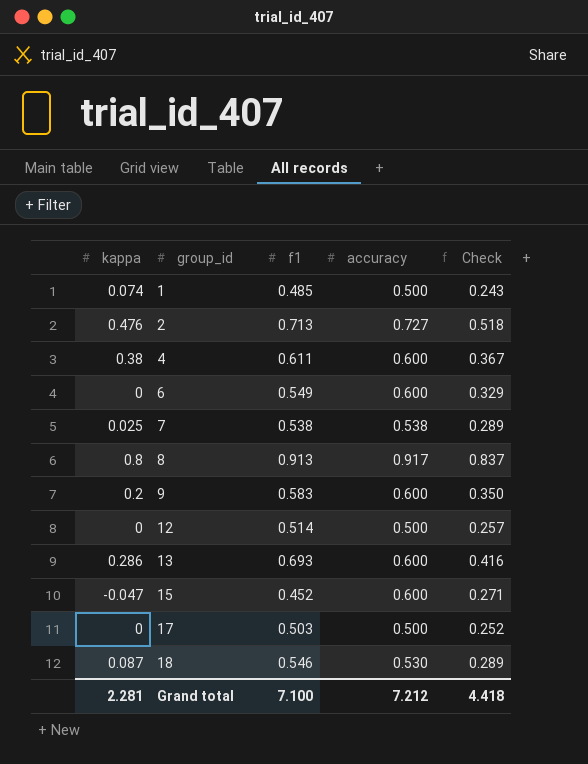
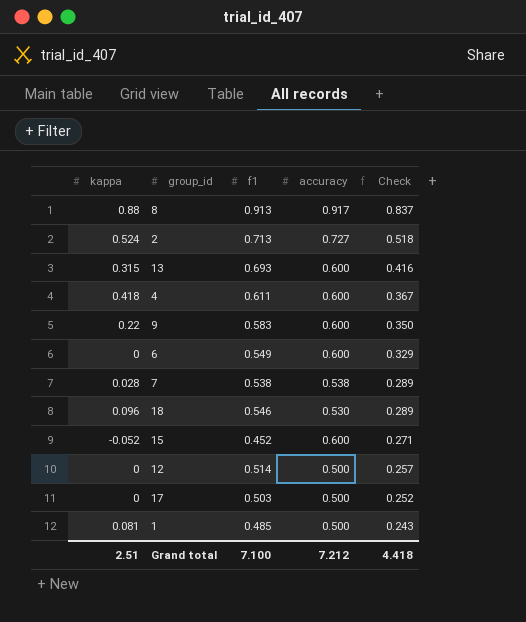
row order: group_id ascending -> Check descending
8 | kappa: 0.8 -> 0.88
2 | kappa: 0.476 -> 0.524
13 | kappa: 0.286 -> 0.315
4 | kappa: 0.38 -> 0.418
9 | kappa: 0.2 -> 0.22
7 | kappa: 0.025 -> 0.028
18 | kappa: 0.087 -> 0.096
15 | kappa: -0.047 -> -0.052
1 | kappa: 0.074 -> 0.081
Grand total | kappa: 2.281 -> 2.51

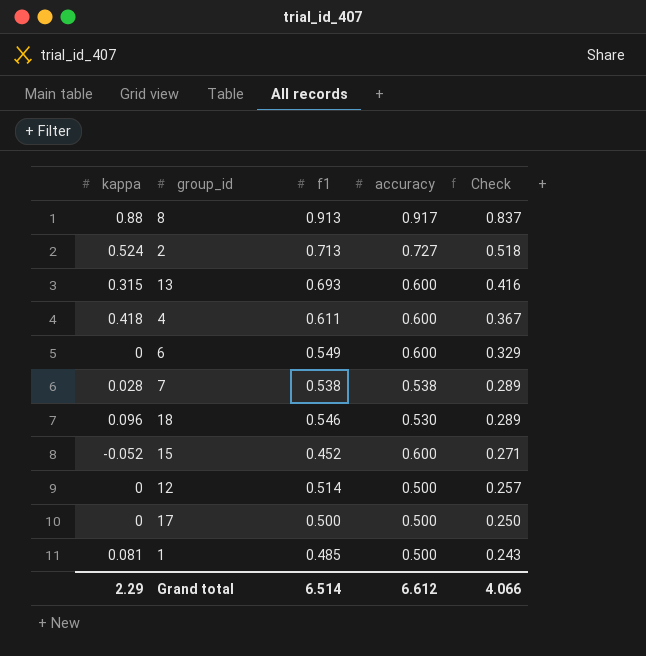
row 9: 0.22 | 0.583 | 0.600 | 0.350 -> none
17 | f1: 0.503 -> 0.500
17 | Check: 0.252 -> 0.250
Grand total | kappa: 2.51 -> 2.29
Grand total | f1: 7.100 -> 6.514
Grand total | accuracy: 7.212 -> 6.612
Grand total | Check: 4.418 -> 4.066

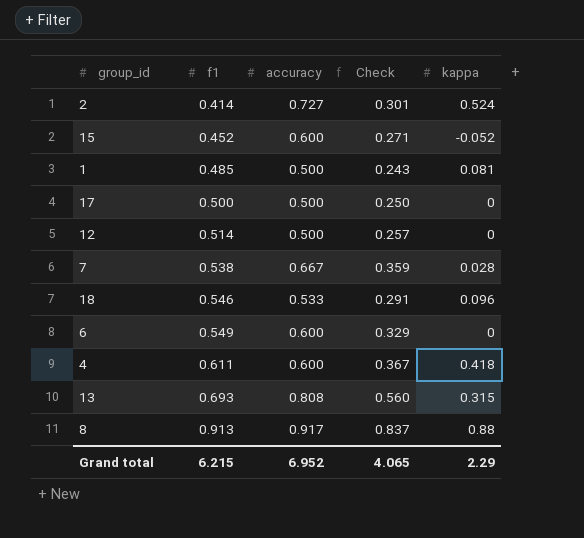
row order: Check descending -> f1 ascending
column kappa | position: 1 -> 5
2 | f1: 0.713 -> 0.414
2 | Check: 0.518 -> 0.301
7 | accuracy: 0.538 -> 0.667
7 | Check: 0.289 -> 0.359
18 | accuracy: 0.530 -> 0.533
18 | Check: 0.289 -> 0.291
13 | accuracy: 0.600 -> 0.808
13 | Check: 0.416 -> 0.560
Grand total | f1: 6.514 -> 6.215
Grand total | accuracy: 6.612 -> 6.952
Grand total | Check: 4.066 -> 4.065

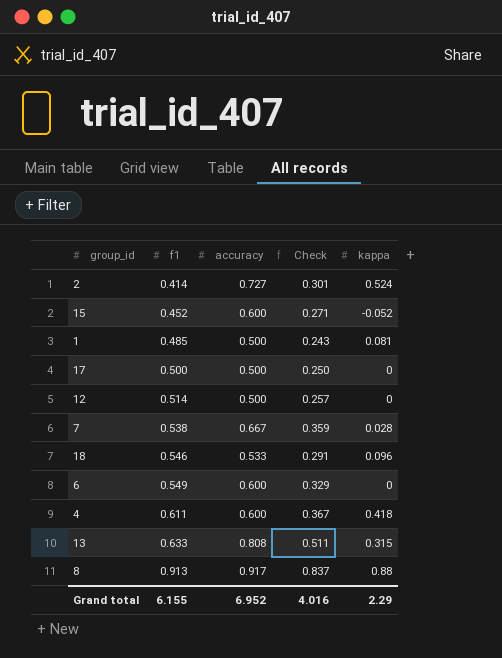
13 | f1: 0.693 -> 0.633
13 | Check: 0.560 -> 0.511
Grand total | f1: 6.215 -> 6.155
Grand total | Check: 4.065 -> 4.016

